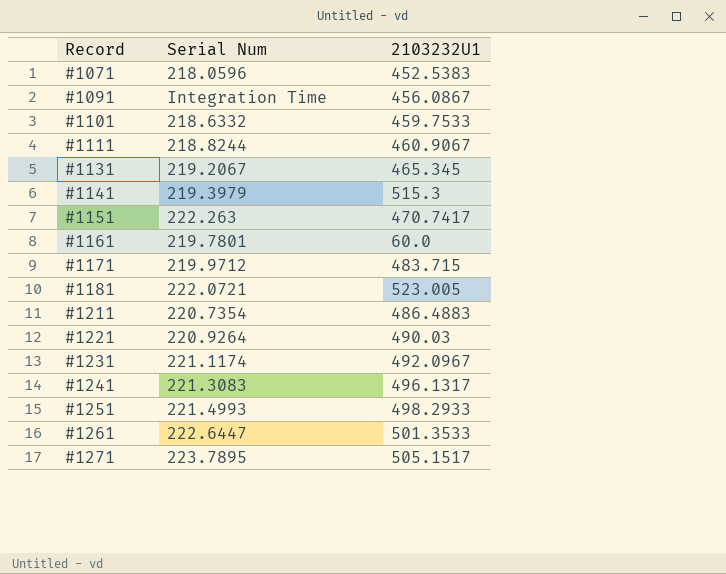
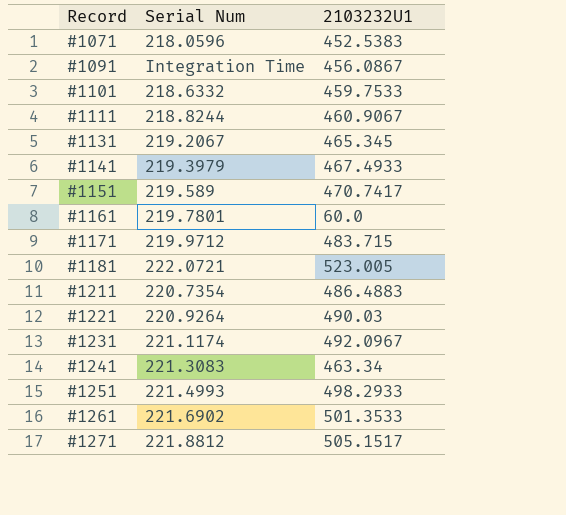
#1141 | 2103232U1: 515.3 -> 467.4933
#1151 | Serial Num: 222.263 -> 219.589
#1241 | 2103232U1: 496.1317 -> 463.34
#1261 | Serial Num: 222.6447 -> 221.6902
#1271 | Serial Num: 223.7895 -> 221.8812

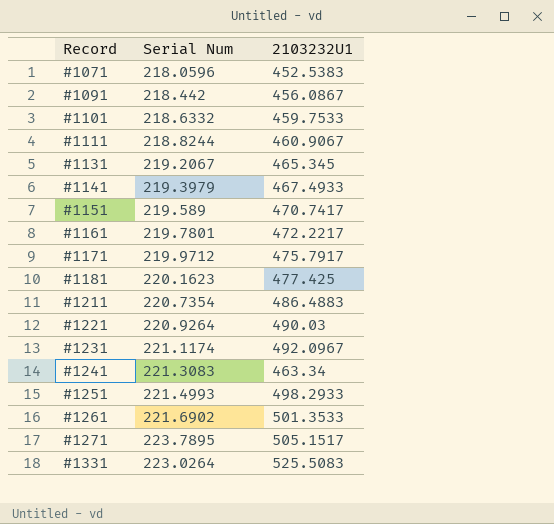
#1091 | Serial Num: Integration Time -> 218.442
#1161 | 2103232U1: 60.0 -> 472.2217
#1171 | 2103232U1: 483.715 -> 475.7917
#1181 | Serial Num: 222.0721 -> 220.1623
#1181 | 2103232U1: 523.005 -> 477.425
#1271 | Serial Num: 221.8812 -> 223.7895
row #1331: none -> 223.0264 | 525.5083

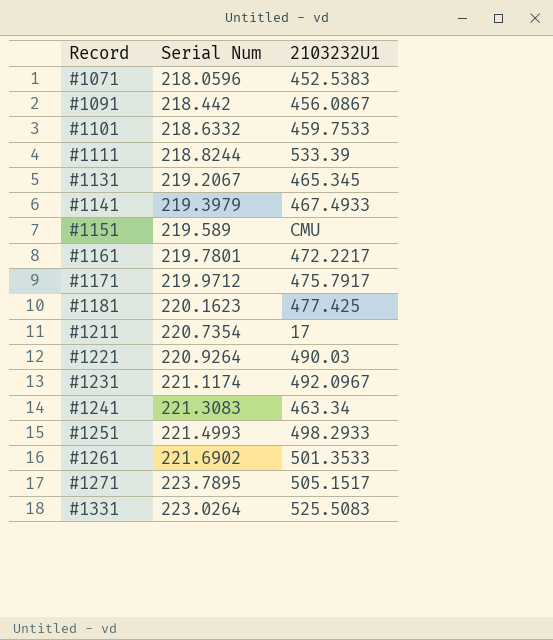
#1111 | 2103232U1: 460.9067 -> 533.39
#1151 | 2103232U1: 470.7417 -> CMU
#1211 | 2103232U1: 486.4883 -> 17

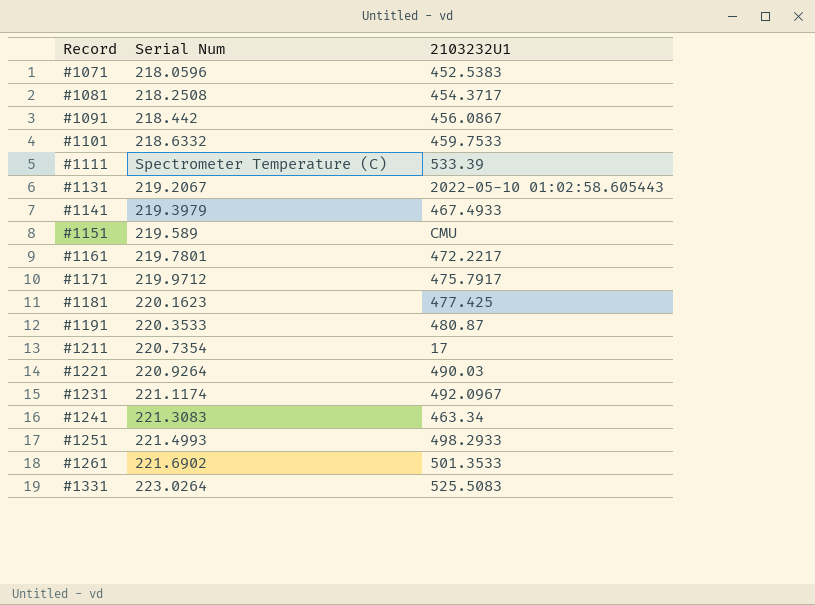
row #1271: 223.7895 | 505.1517 -> none
row #1081: none -> 218.2508 | 454.3717
#1111 | Serial Num: 218.8244 -> Spectrometer Temperature (C)
#1131 | 2103232U1: 465.345 -> 2022-05-10 01:02:58.605443
row #1191: none -> 220.3533 | 480.87

